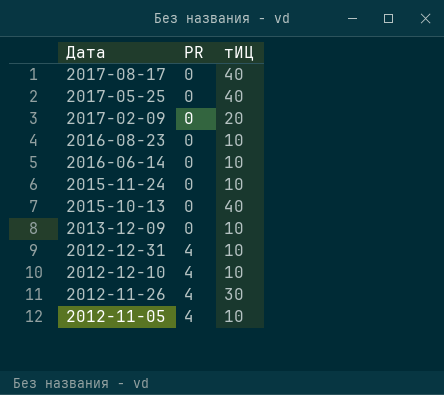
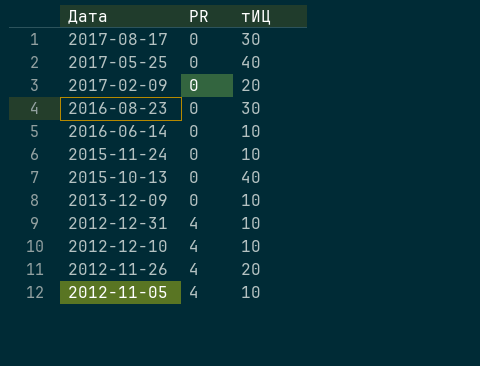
2017-08-17 | тИЦ: 40 -> 30
2016-08-23 | тИЦ: 10 -> 30
2012-11-26 | тИЦ: 30 -> 20

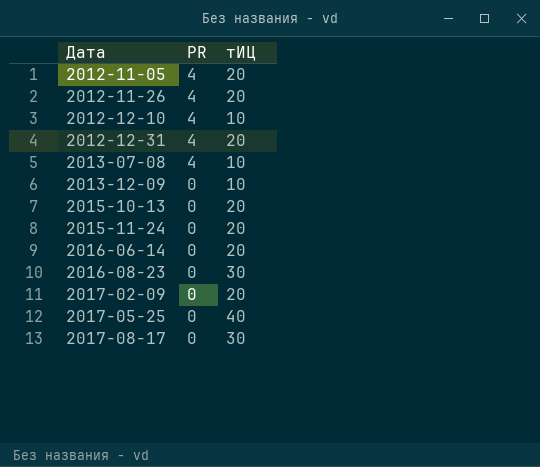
row order: Дата descending -> Дата ascending
2012-11-05 | тИЦ: 10 -> 20
2012-12-31 | тИЦ: 10 -> 20
row 2013-07-08: none -> 4 | 10
2015-10-13 | тИЦ: 40 -> 20
2015-11-24 | тИЦ: 10 -> 20
2016-06-14 | тИЦ: 10 -> 20

